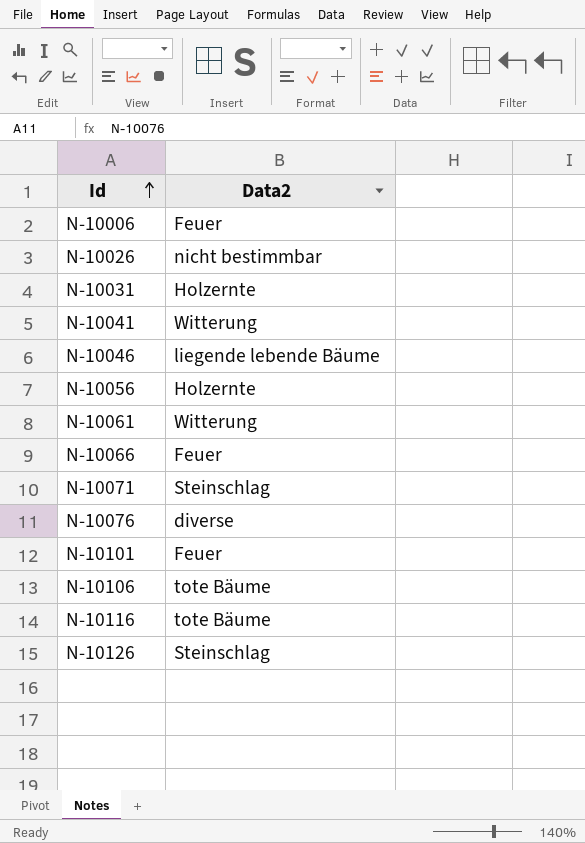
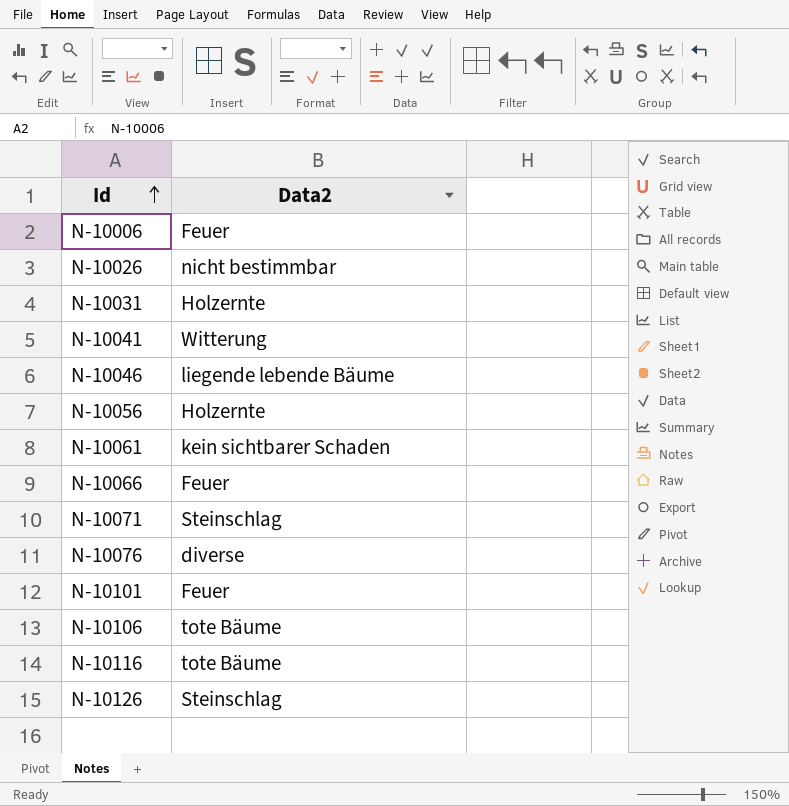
N-10061 | Data2: Witterung -> kein sichtbarer Schaden

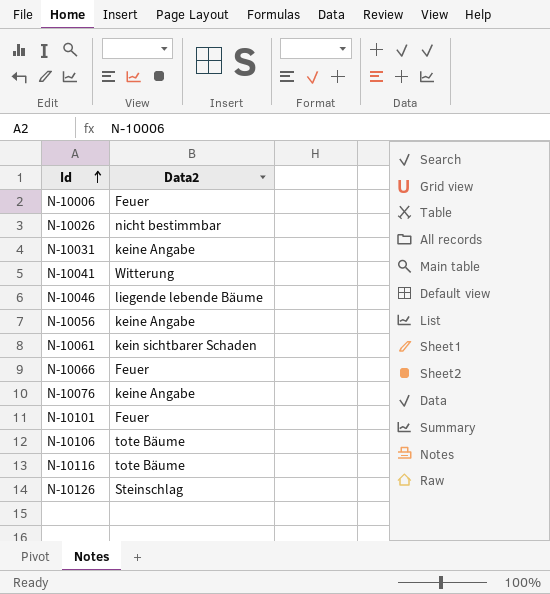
row N-10071: Steinschlag -> none
N-10031 | Data2: Holzernte -> keine Angabe
N-10056 | Data2: Holzernte -> keine Angabe
N-10076 | Data2: diverse -> keine Angabe

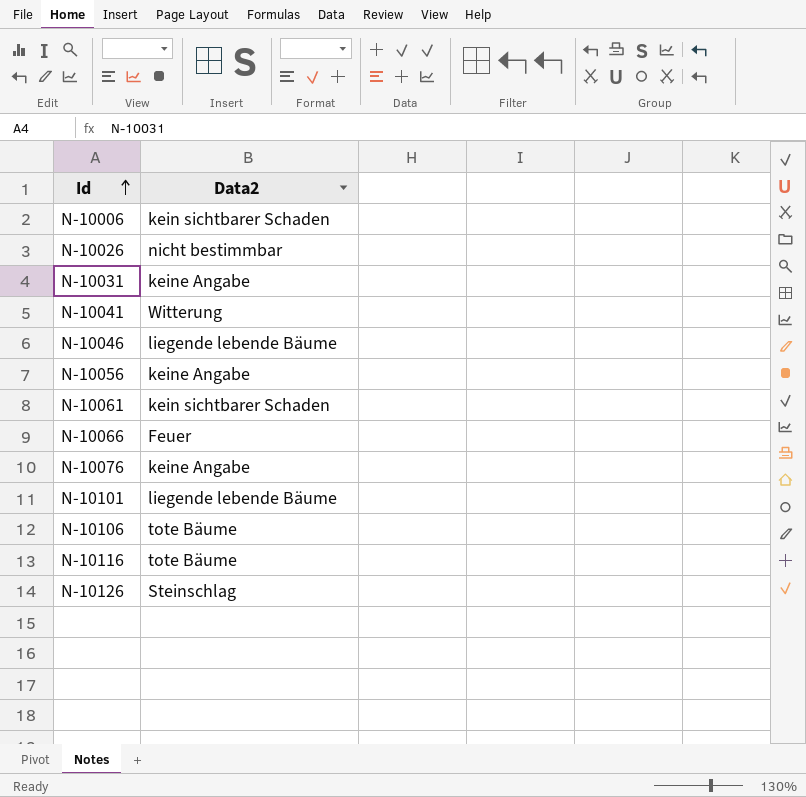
N-10006 | Data2: Feuer -> kein sichtbarer Schaden
N-10101 | Data2: Feuer -> liegende lebende Bäume

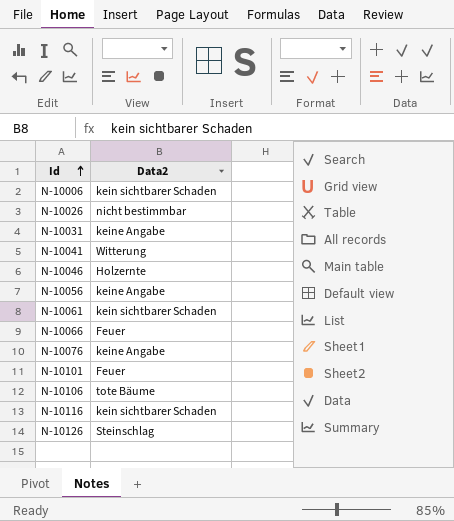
N-10046 | Data2: liegende lebende Bäume -> Holzernte
N-10101 | Data2: liegende lebende Bäume -> Feuer
N-10116 | Data2: tote Bäume -> kein sichtbarer Schaden

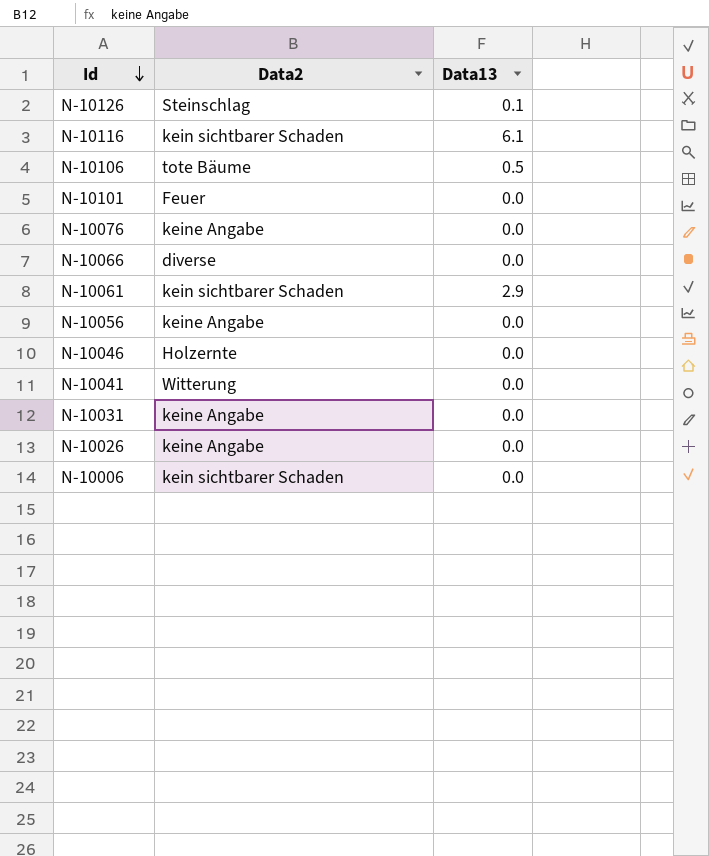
row order: Id ascending -> Id descending
column Data13 | position: none -> 3
N-10066 | Data2: Feuer -> diverse
N-10026 | Data2: nicht bestimmbar -> keine Angabe

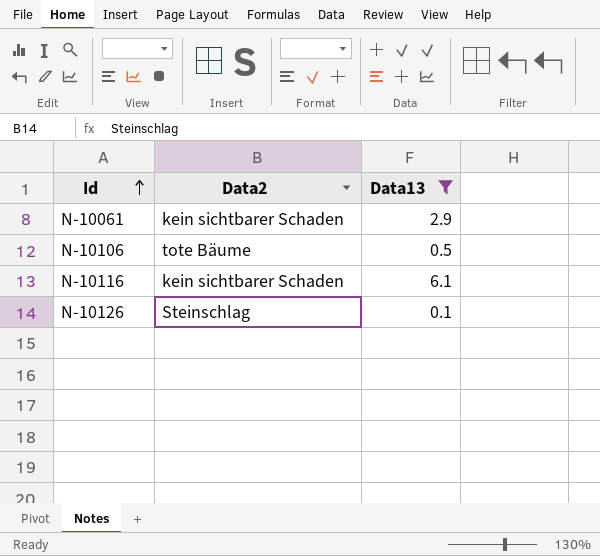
filter: none -> Data13 != 0.0
row order: Id descending -> Id ascending

